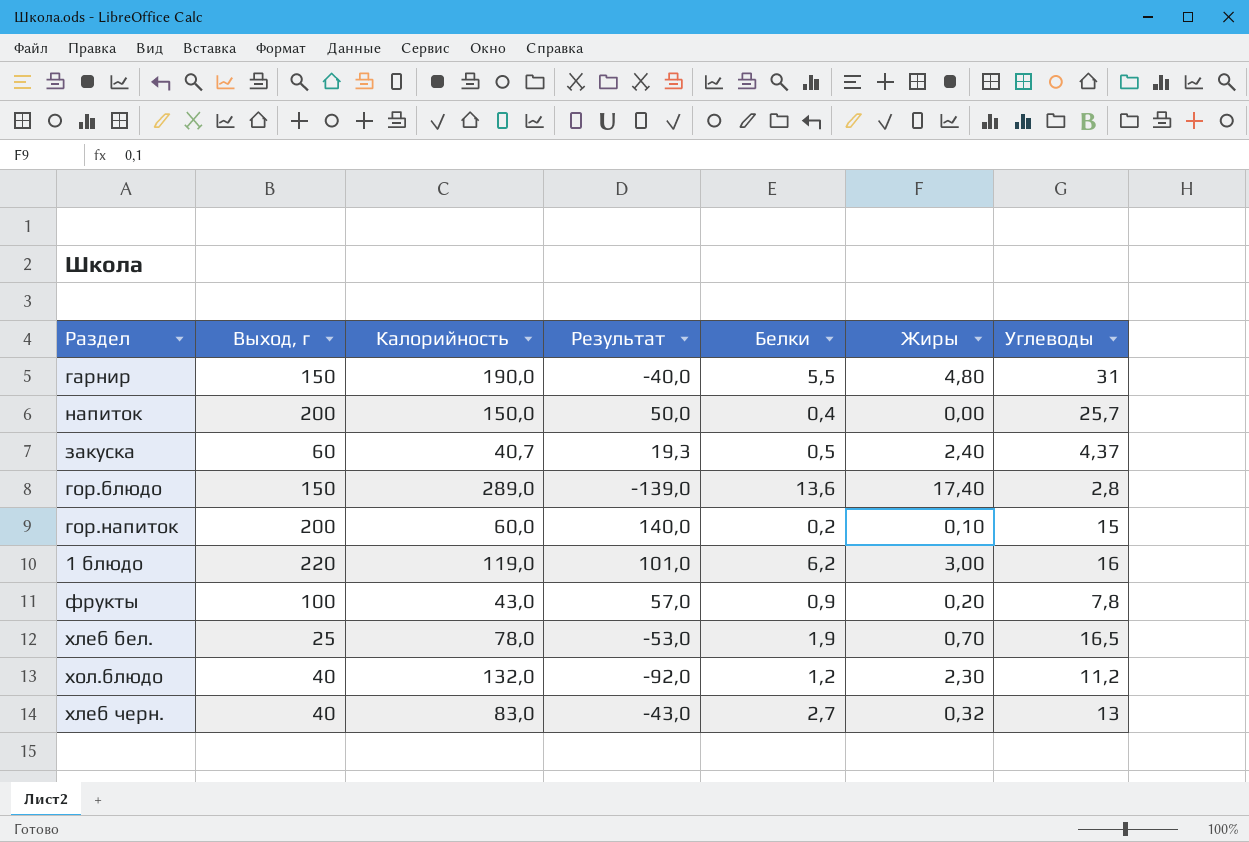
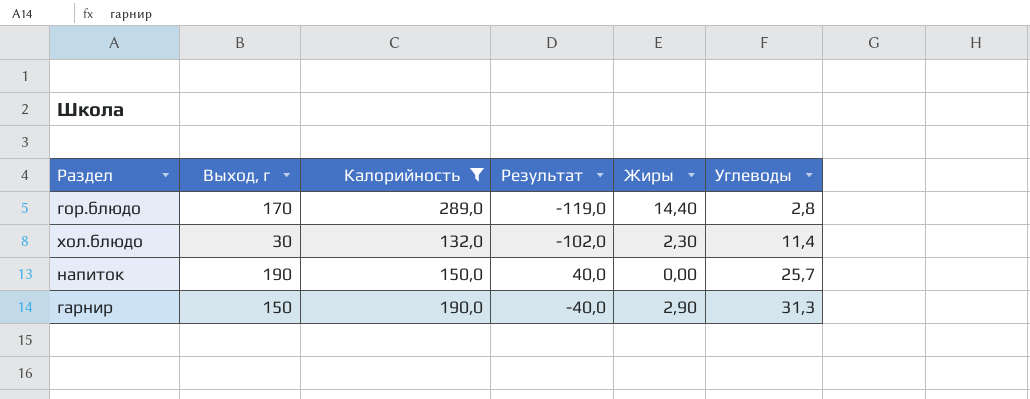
filter: none -> Калорийность >= 132,0
row order: none -> Углеводы ascending
column Белки | position: 5 -> none
гор.блюдо | Выход, г: 150 -> 170
гор.блюдо | Результат: -139,0 -> -119,0
гор.блюдо | Жиры: 17,40 -> 14,40
хол.блюдо | Выход, г: 40 -> 30
хол.блюдо | Результат: -92,0 -> -102,0
хол.блюдо | Углеводы: 11,2 -> 11,4
напиток | Выход, г: 200 -> 190
напиток | Результат: 50,0 -> 40,0
гарнир | Жиры: 4,80 -> 2,90
гарнир | Углеводы: 31 -> 31,3

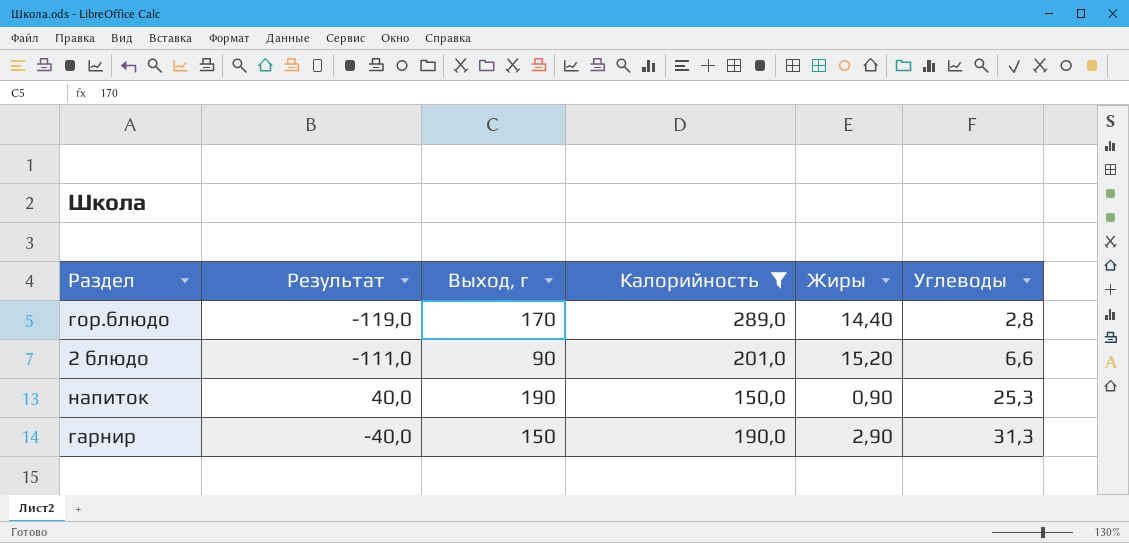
column Результат | position: 4 -> 2
row хол.блюдо: 30 | 132,0 | -102,0 | 2,30 | 11,4 -> none
row 2 блюдо: none -> -111,0 | 90 | 201,0 | 15,20 | 6,6
напиток | Жиры: 0,00 -> 0,90
напиток | Углеводы: 25,7 -> 25,3

